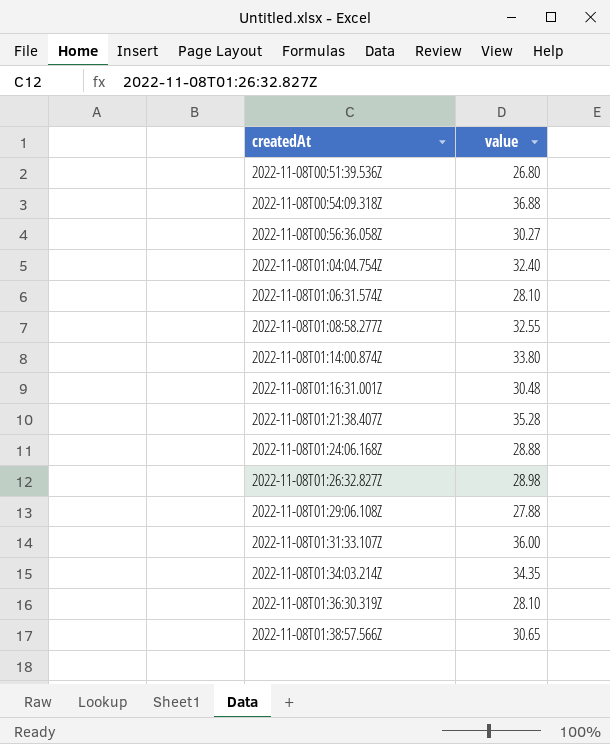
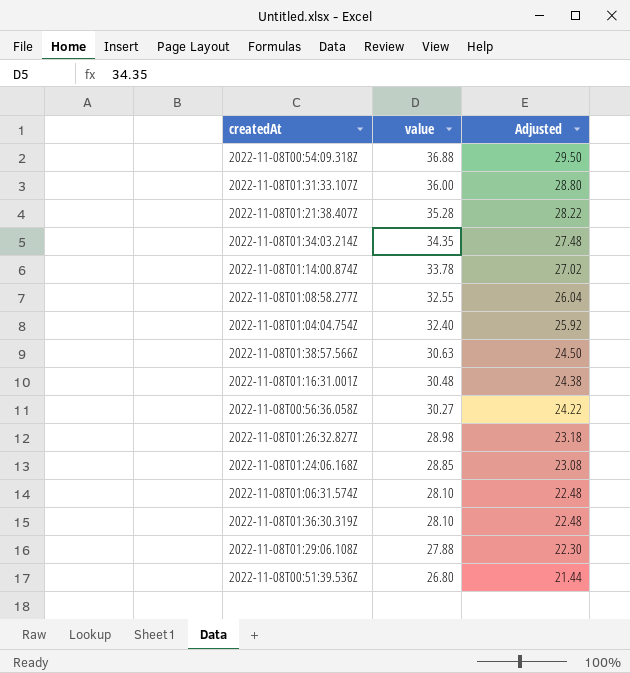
row order: createdAt ascending -> value descending
column Adjusted | formula: none -> [value] * 0.8
2022-11-08T01:14:00.874Z | value: 33.80 -> 33.78
2022-11-08T01:38:57.566Z | value: 30.65 -> 30.63
2022-11-08T01:24:06.168Z | value: 28.88 -> 28.85

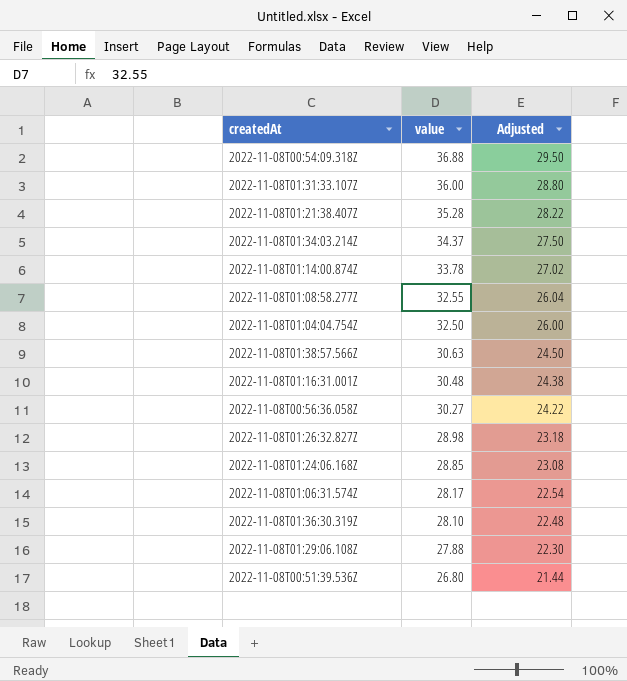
2022-11-08T01:34:03.214Z | value: 34.35 -> 34.37
2022-11-08T01:34:03.214Z | Adjusted: 27.48 -> 27.50
2022-11-08T01:04:04.754Z | value: 32.40 -> 32.50
2022-11-08T01:04:04.754Z | Adjusted: 25.92 -> 26.00
2022-11-08T01:06:31.574Z | value: 28.10 -> 28.17
2022-11-08T01:06:31.574Z | Adjusted: 22.48 -> 22.54

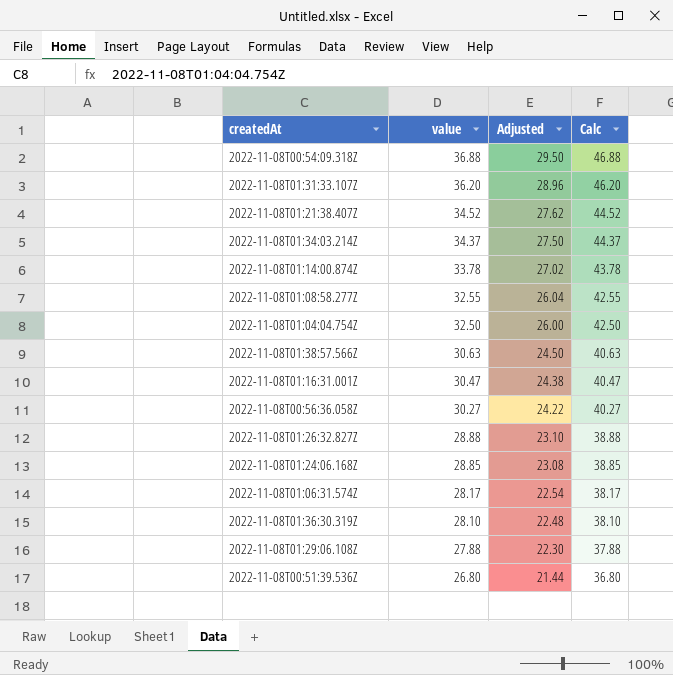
column Calc | formula: none -> [value] + 10
2022-11-08T01:31:33.107Z | value: 36.00 -> 36.20
2022-11-08T01:31:33.107Z | Adjusted: 28.80 -> 28.96
2022-11-08T01:21:38.407Z | value: 35.28 -> 34.52
2022-11-08T01:21:38.407Z | Adjusted: 28.22 -> 27.62
2022-11-08T01:16:31.001Z | value: 30.48 -> 30.47
2022-11-08T01:26:32.827Z | value: 28.98 -> 28.88
2022-11-08T01:26:32.827Z | Adjusted: 23.18 -> 23.10

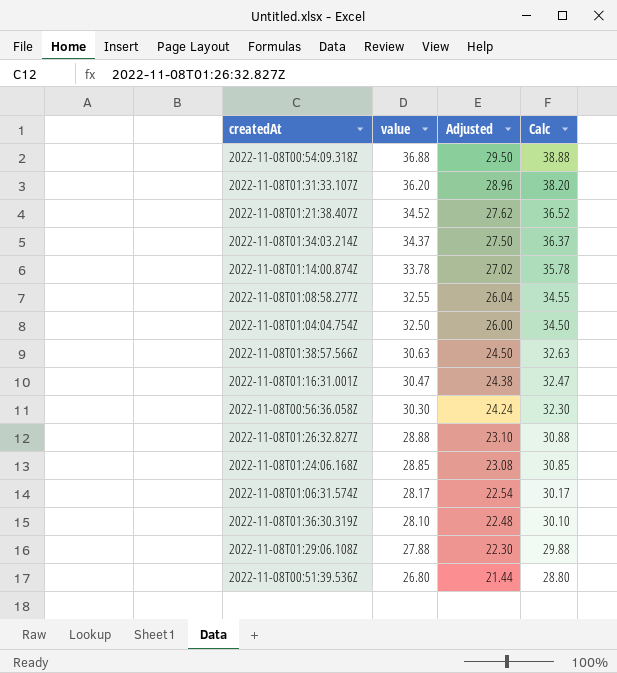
column Calc | formula: [value] + 10 -> [value] + 2
2022-11-08T00:56:36.058Z | value: 30.27 -> 30.30
2022-11-08T00:56:36.058Z | Adjusted: 24.22 -> 24.24

